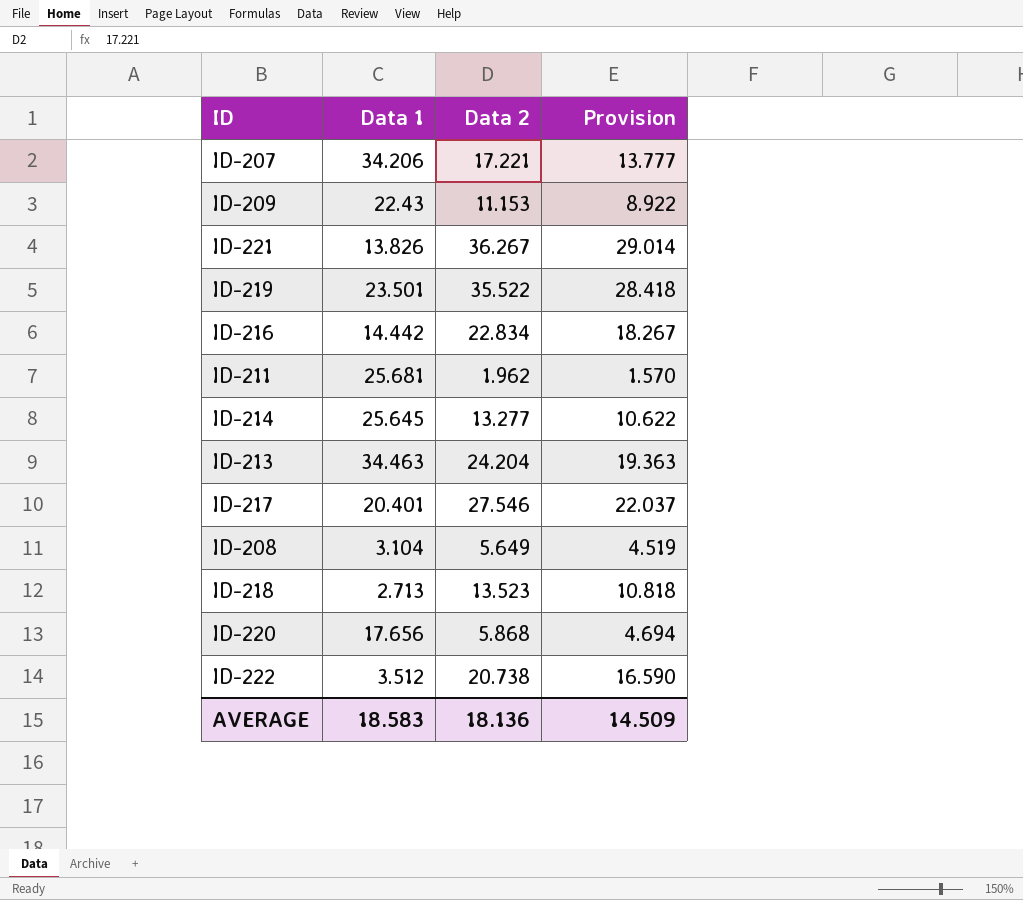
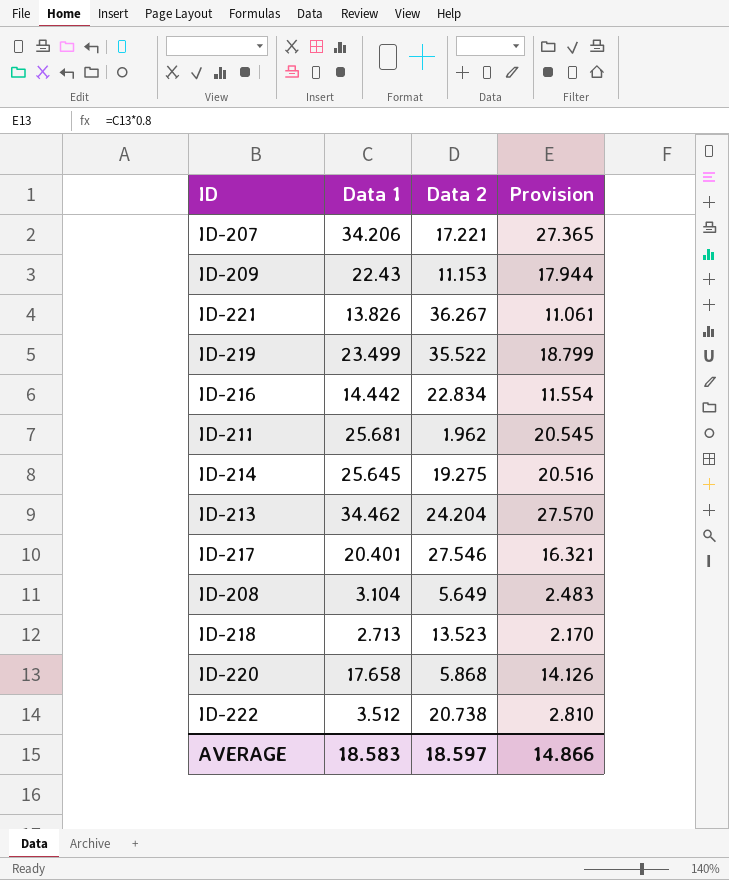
column Provision | formula: [Data 2] * 0.8 -> [Data 1] * 0.8
ID-219 | Data 1: 23.501 -> 23.499
ID-214 | Data 2: 13.277 -> 19.275
ID-213 | Data 1: 34.463 -> 34.462
ID-220 | Data 1: 17.656 -> 17.658
AVERAGE | Data 2: 18.136 -> 18.597
AVERAGE | Provision: 14.509 -> 14.866

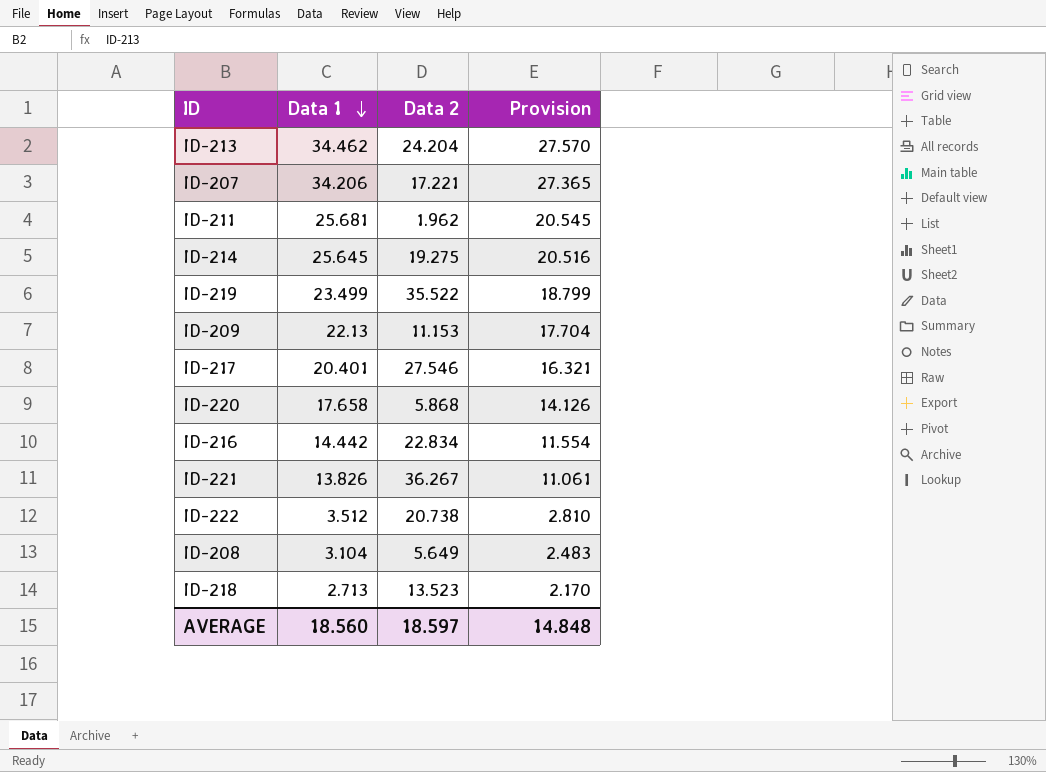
row order: none -> Data 1 descending
ID-209 | Data 1: 22.43 -> 22.13
ID-209 | Provision: 17.944 -> 17.704
AVERAGE | Data 1: 18.583 -> 18.560
AVERAGE | Provision: 14.866 -> 14.848

